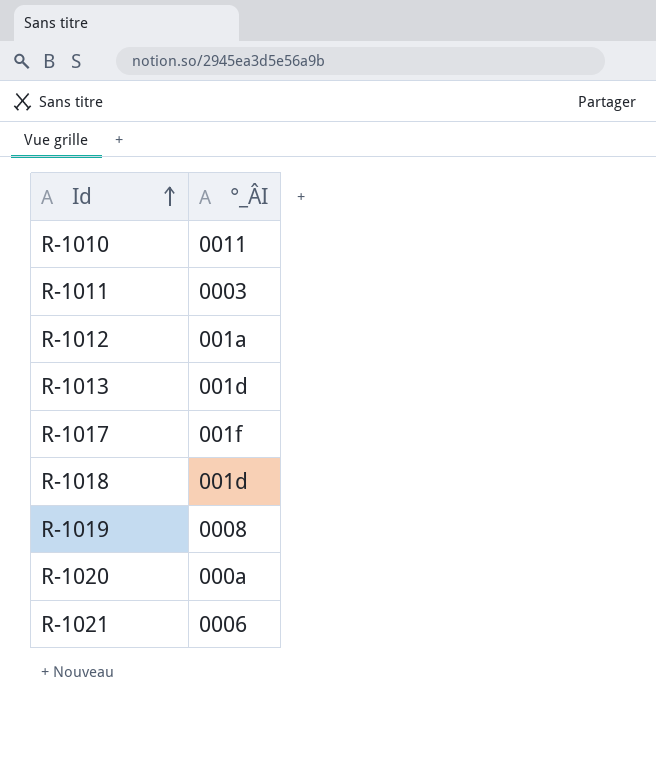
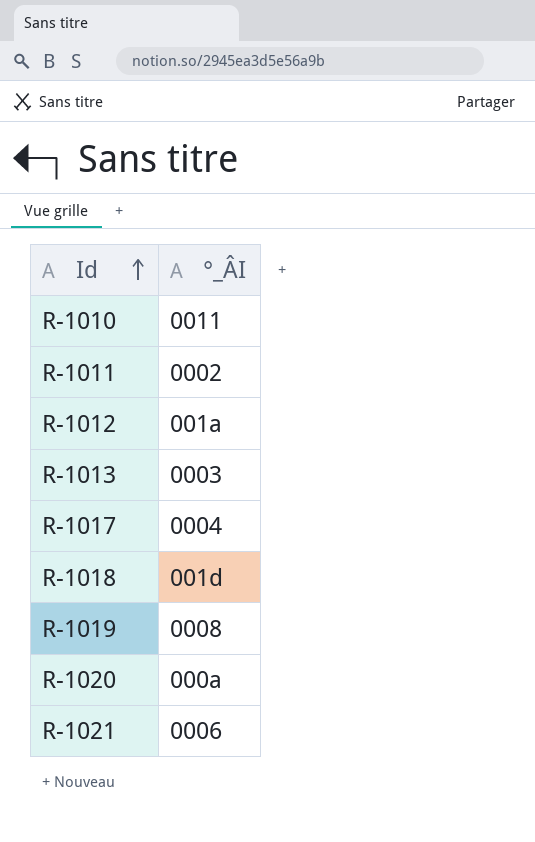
R-1011 | °_ÂI: 0003 -> 0002
R-1013 | °_ÂI: 001d -> 0003
R-1017 | °_ÂI: 001f -> 0004

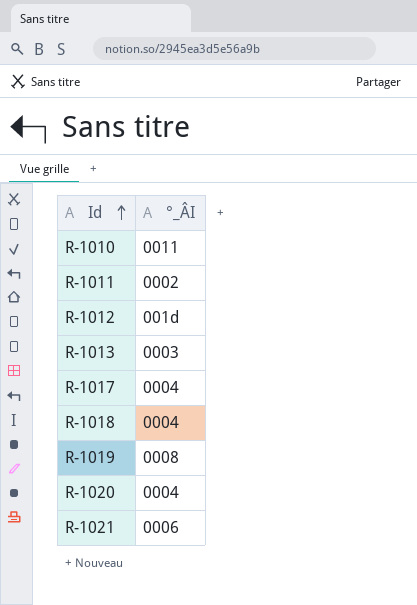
R-1012 | °_ÂI: 001a -> 001d
R-1018 | °_ÂI: 001d -> 0004
R-1020 | °_ÂI: 000a -> 0004

